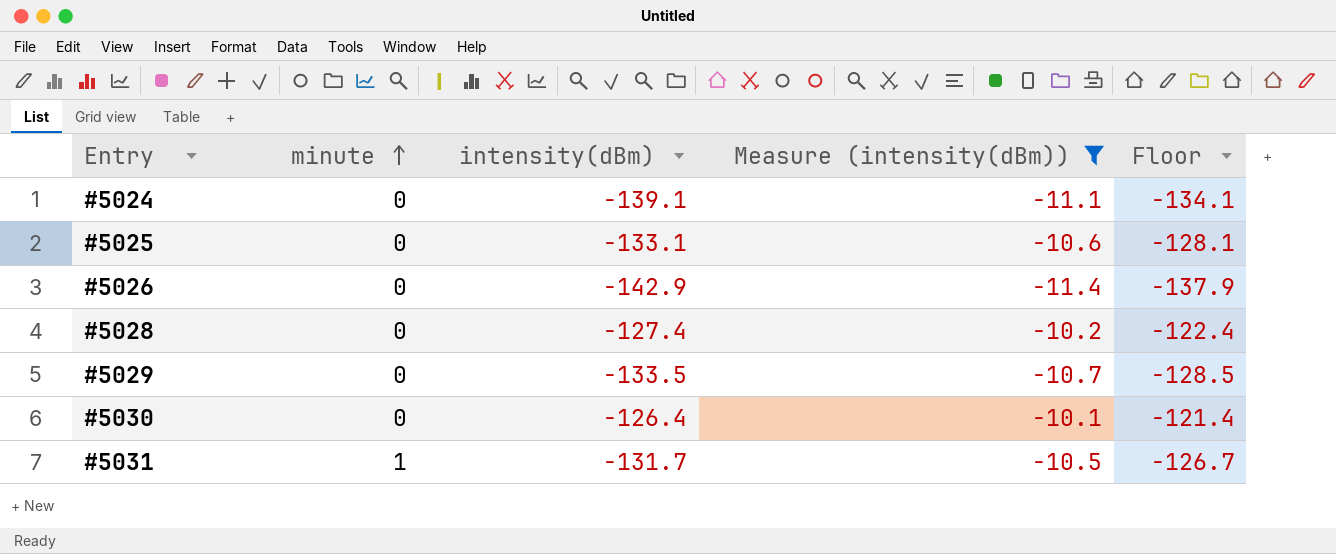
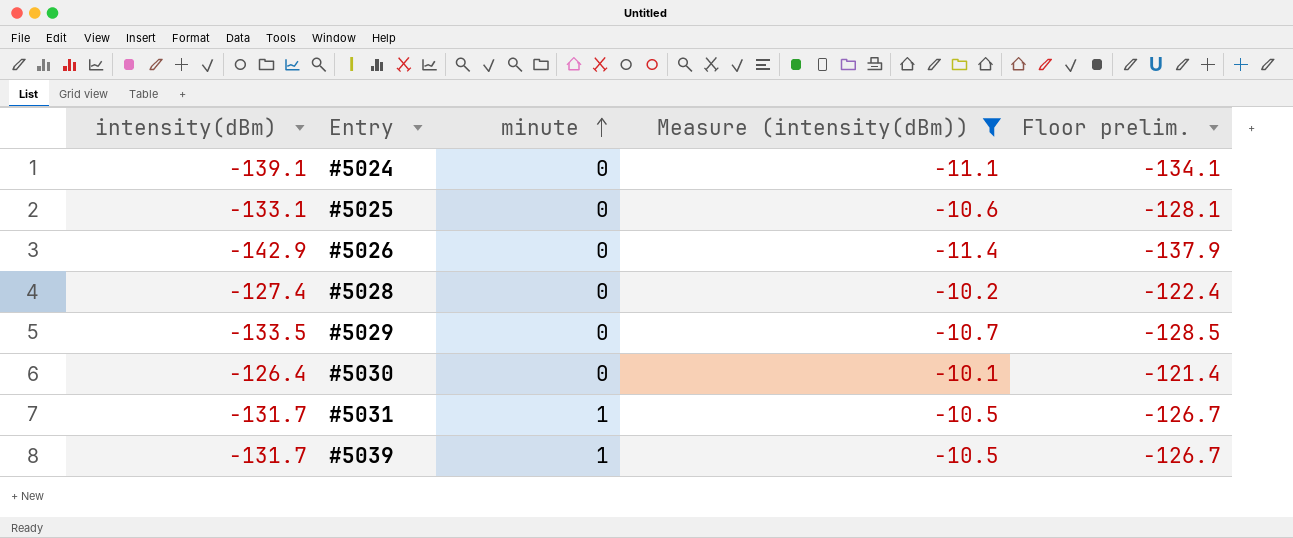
column intensity(dBm) | position: 3 -> 1
column name: Floor -> Floor prelim.
row #5039: none -> -131.7 | 1 | -10.5 | -126.7

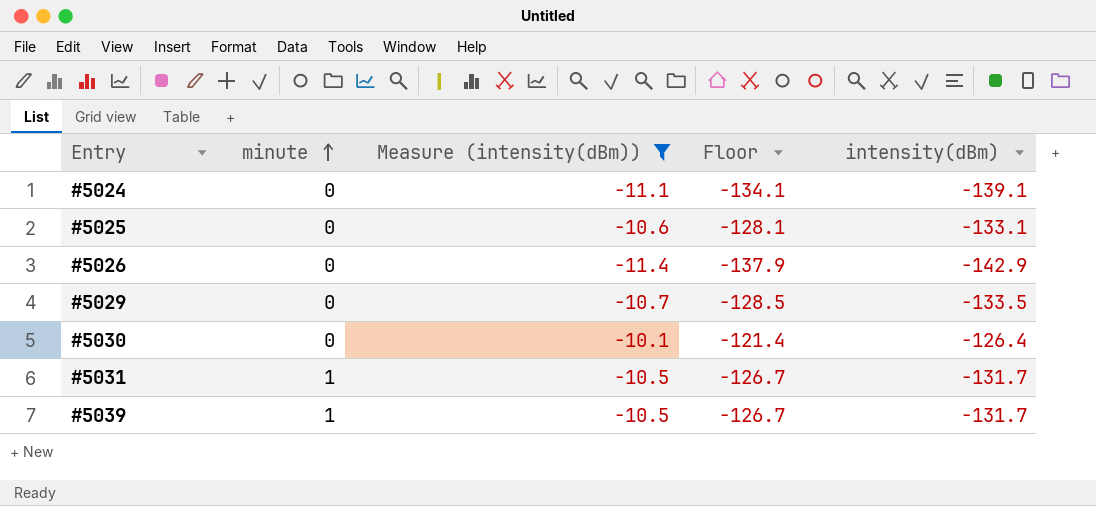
column name: Floor prelim. -> Floor
column intensity(dBm) | position: 1 -> 5
row #5028: -127.4 | 0 | -10.2 | -122.4 -> none

